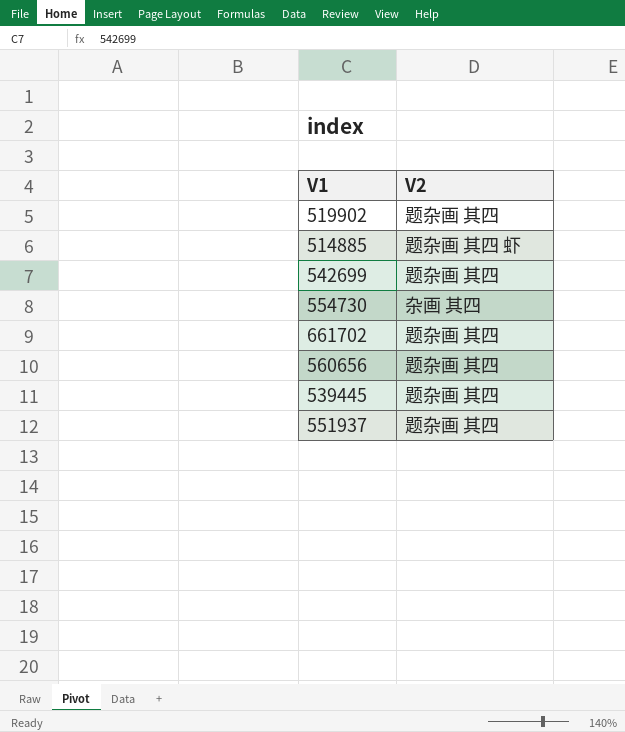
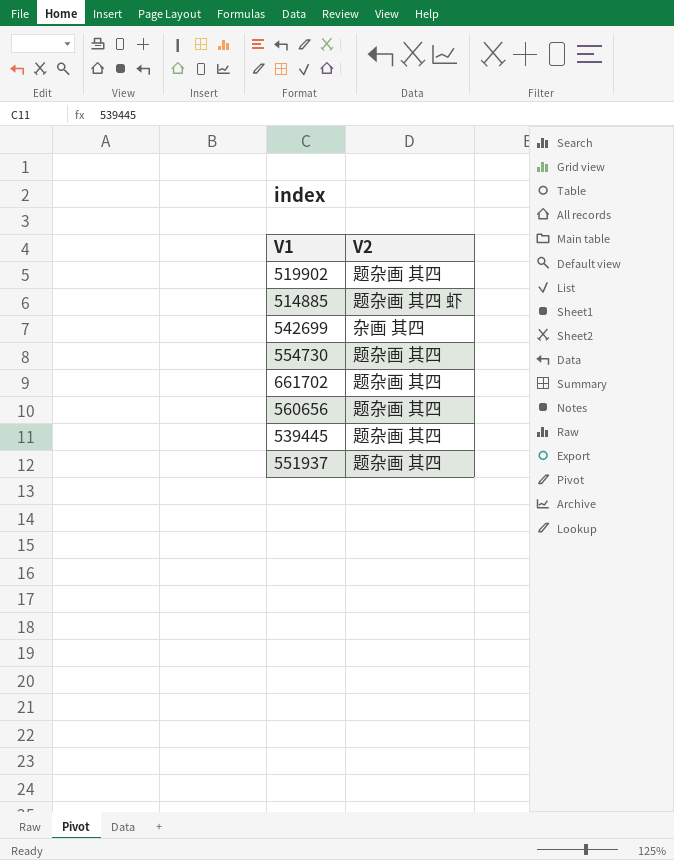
542699 | V2: 题杂画 其四 -> 杂画 其四
554730 | V2: 杂画 其四 -> 题杂画 其四

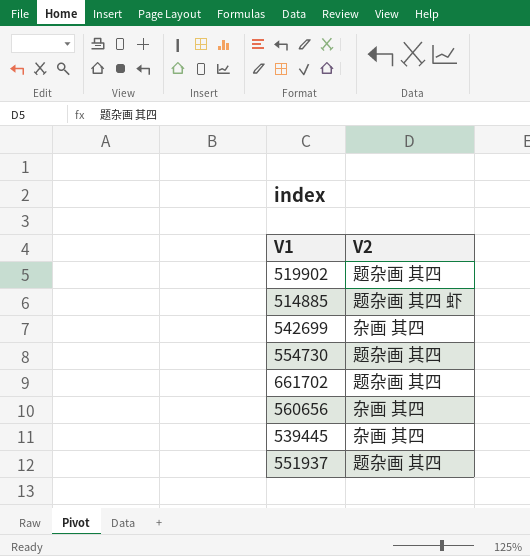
560656 | V2: 题杂画 其四 -> 杂画 其四
539445 | V2: 题杂画 其四 -> 杂画 其四

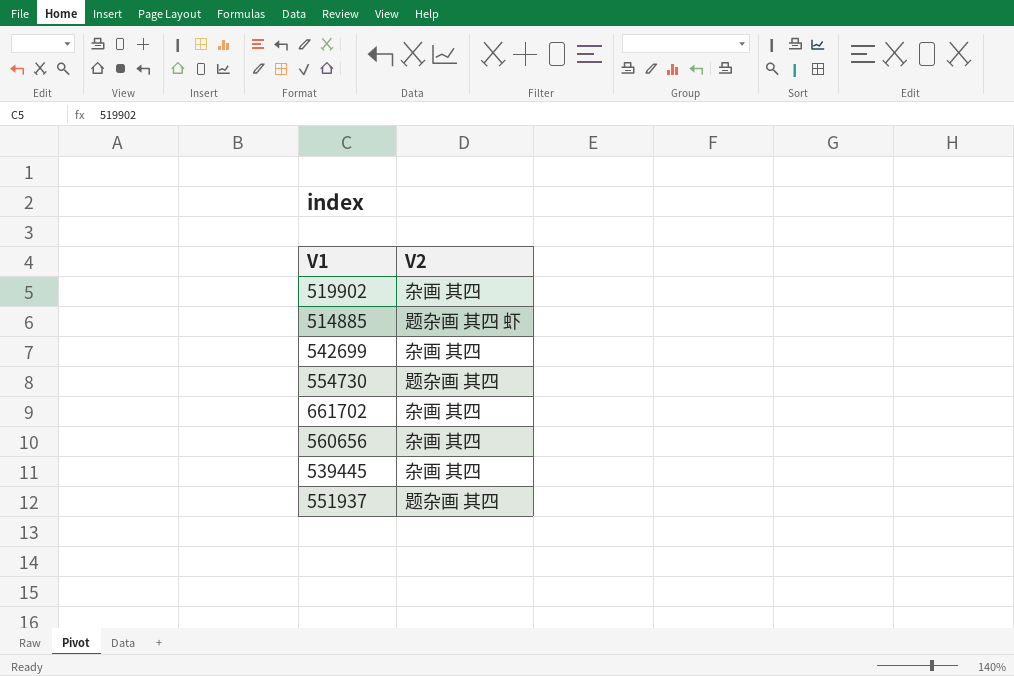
519902 | V2: 题杂画 其四 -> 杂画 其四
661702 | V2: 题杂画 其四 -> 杂画 其四

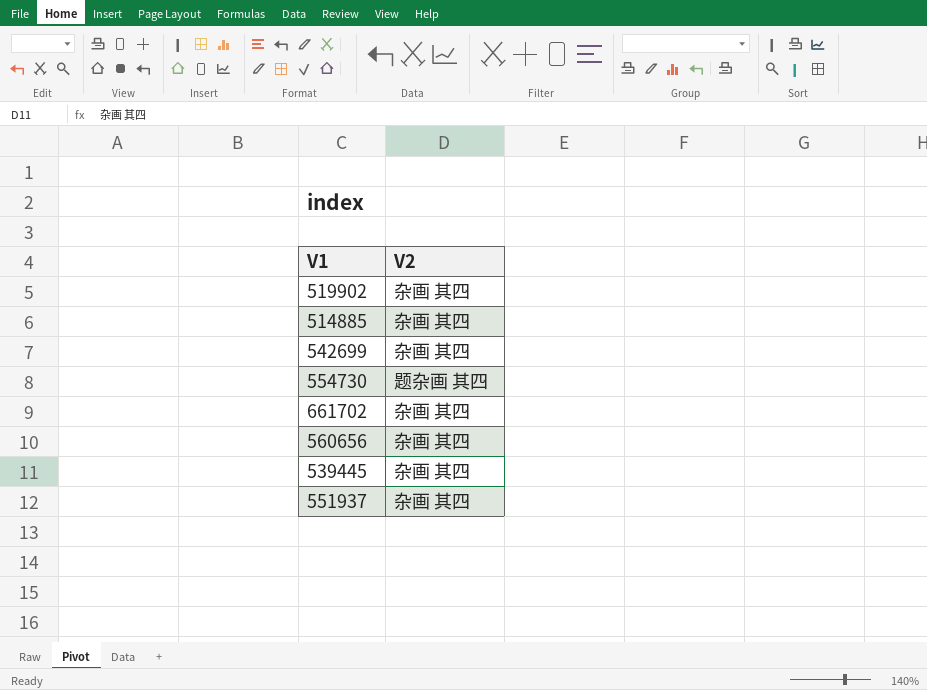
514885 | V2: 题杂画 其四 虾 -> 杂画 其四
551937 | V2: 题杂画 其四 -> 杂画 其四

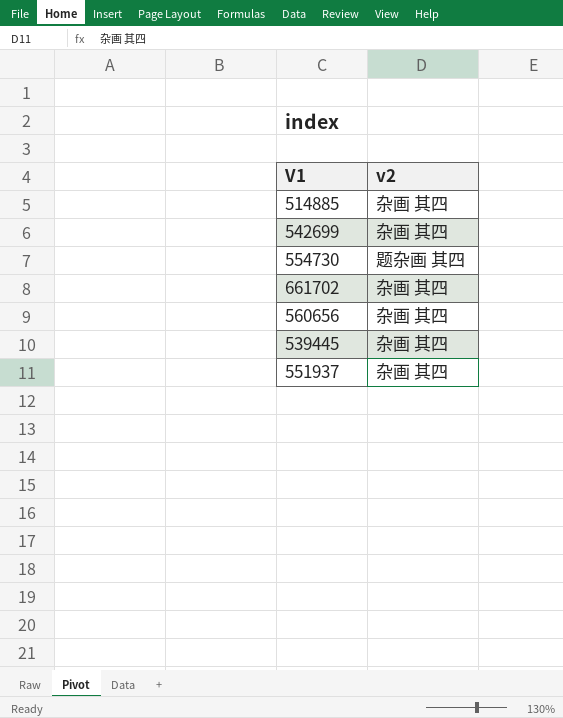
column name: V2 -> v2
row 519902: 杂画 其四 -> none

